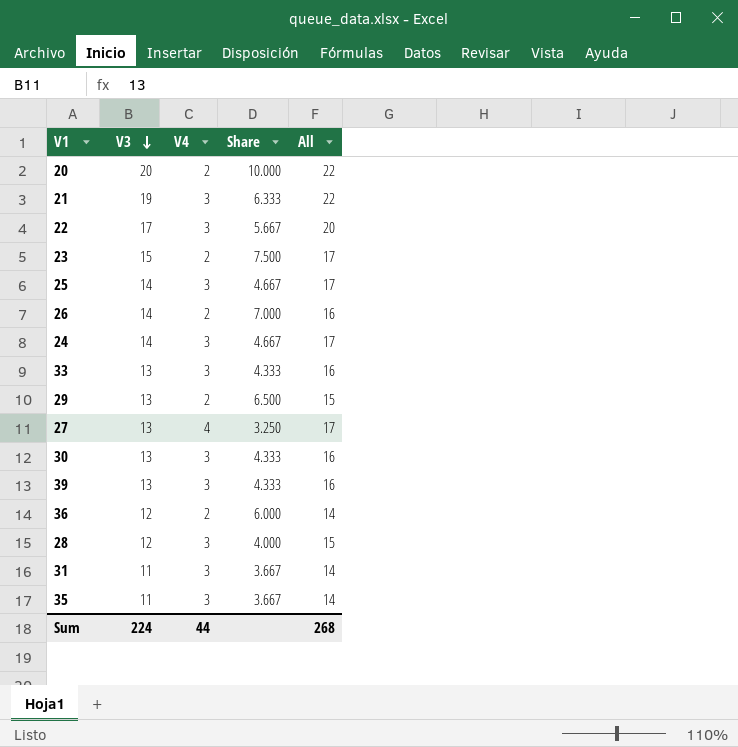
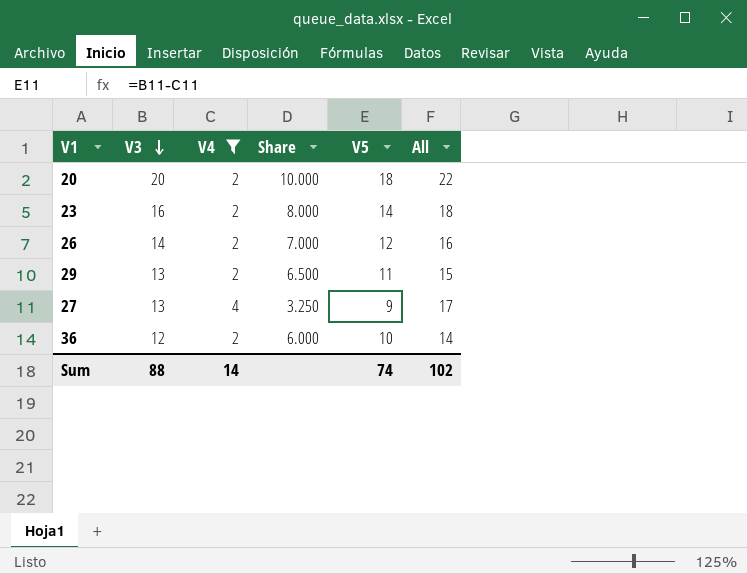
filter: none -> V4 != 3
column V5 | formula: none -> [V3] - [V4]
23 | V3: 15 -> 16
23 | Share: 7.500 -> 8.000
23 | All: 17 -> 18
Sum | V3: 224 -> 88
Sum | V4: 44 -> 14
Sum | All: 268 -> 102

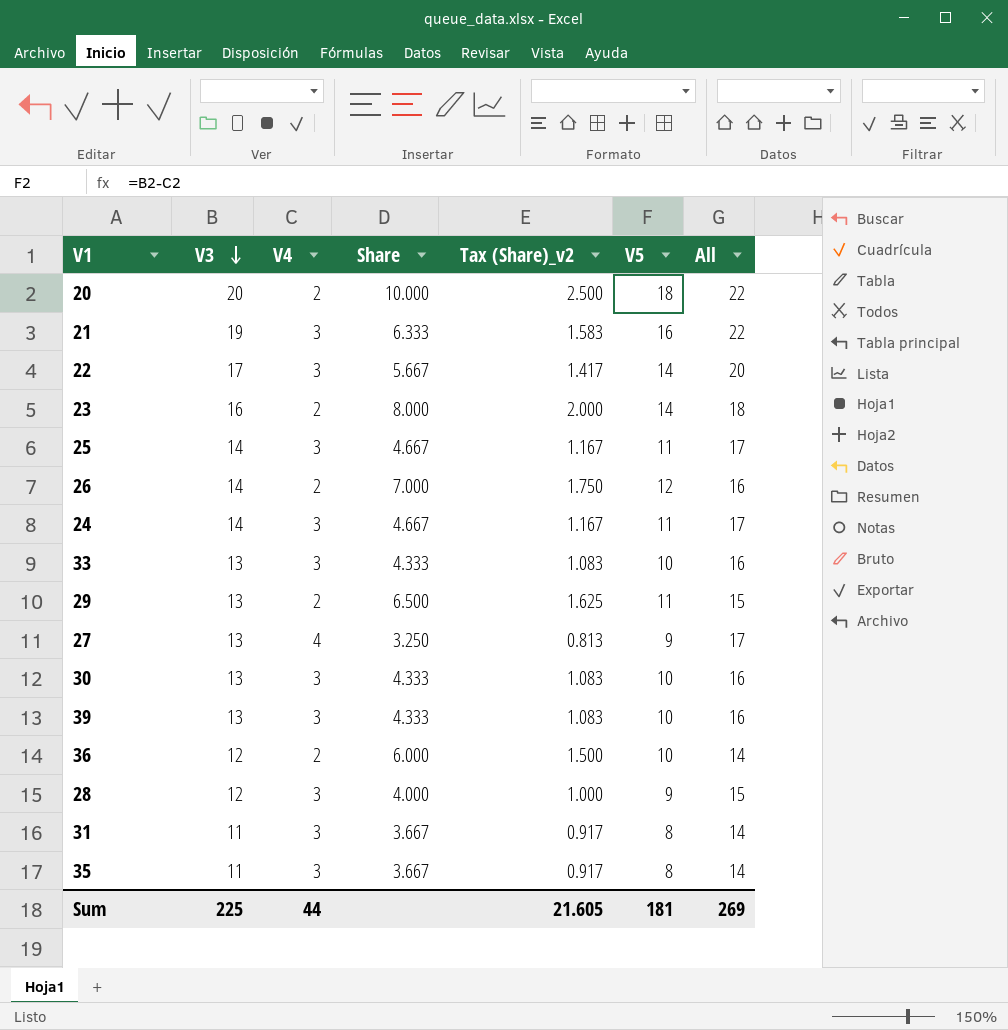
filter: V4 != 3 -> none
column Tax (Share)_v2 | formula: none -> [Share] * 0.25
Sum | V3: 88 -> 225
Sum | V4: 14 -> 44
Sum | V5: 74 -> 181
Sum | All: 102 -> 269

